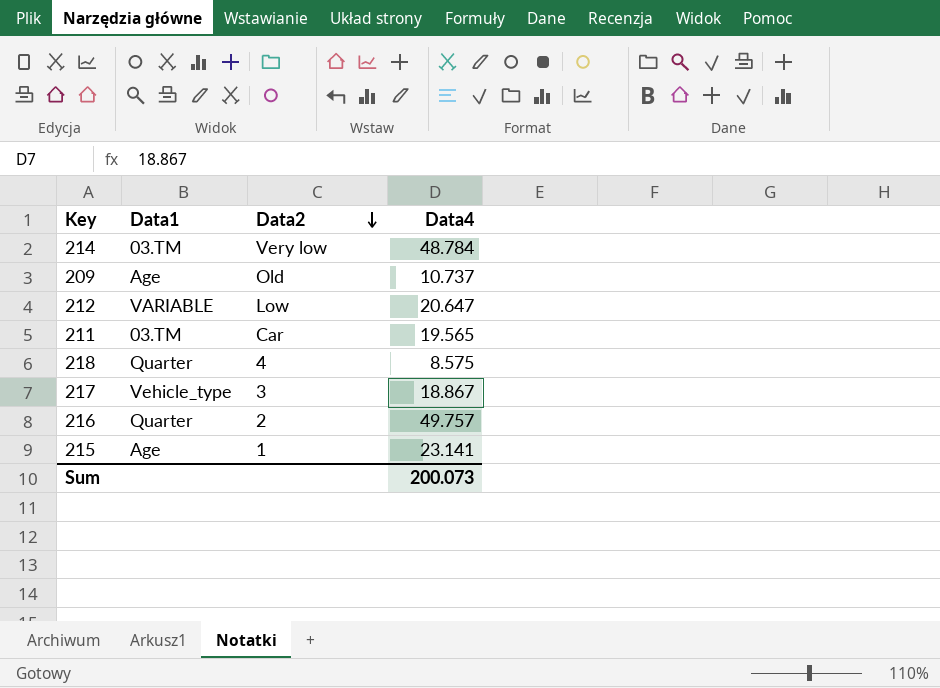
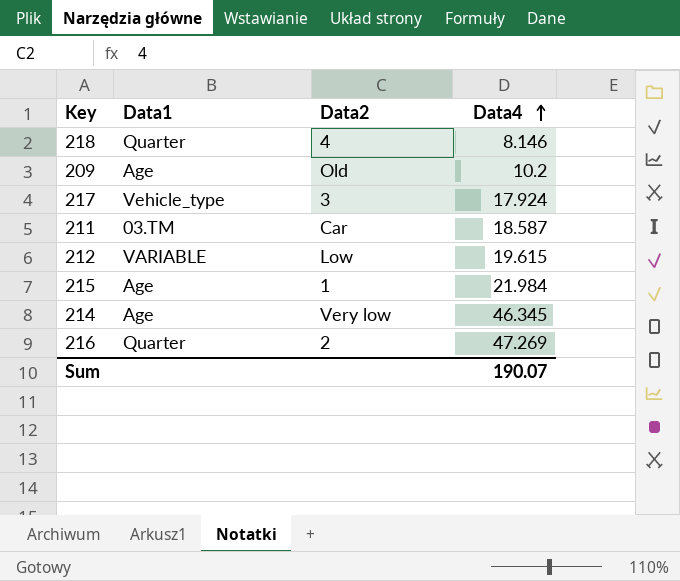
row order: Data2 descending -> Data4 ascending
218 | Data4: 8.575 -> 8.146
209 | Data4: 10.737 -> 10.2
217 | Data4: 18.867 -> 17.924
211 | Data4: 19.565 -> 18.587
212 | Data4: 20.647 -> 19.615
215 | Data4: 23.141 -> 21.984
214 | Data1: 03.TM -> Age
214 | Data4: 48.784 -> 46.345
216 | Data4: 49.757 -> 47.269
Sum | Data4: 200.073 -> 190.07

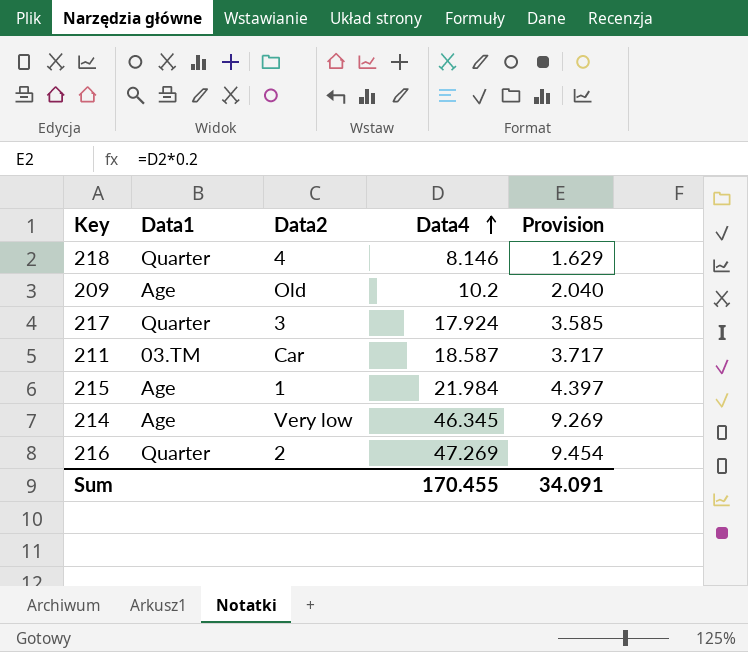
column Provision | formula: none -> [Data4] * 0.2
row 212: VARIABLE | Low | 19.615 -> none
217 | Data1: Vehicle_type -> Quarter
Sum | Data4: 190.07 -> 170.455

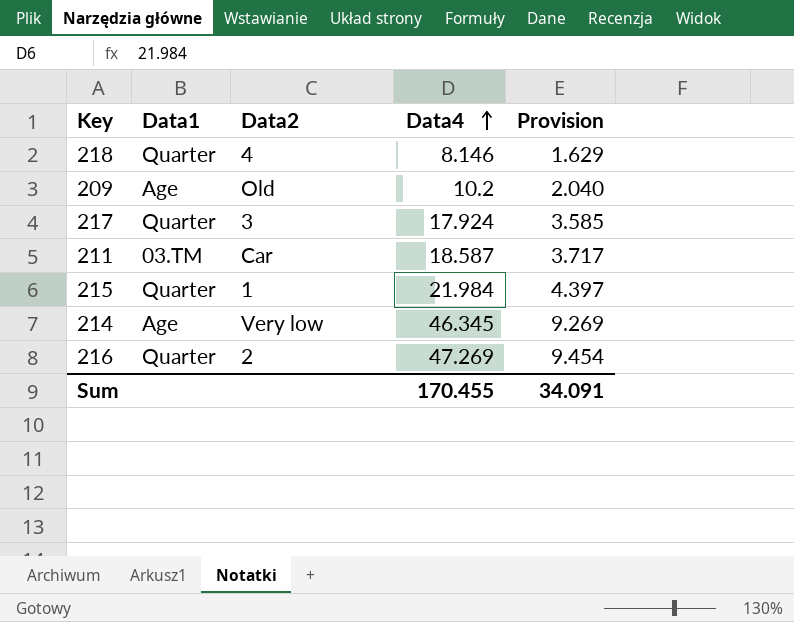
215 | Data1: Age -> Quarter

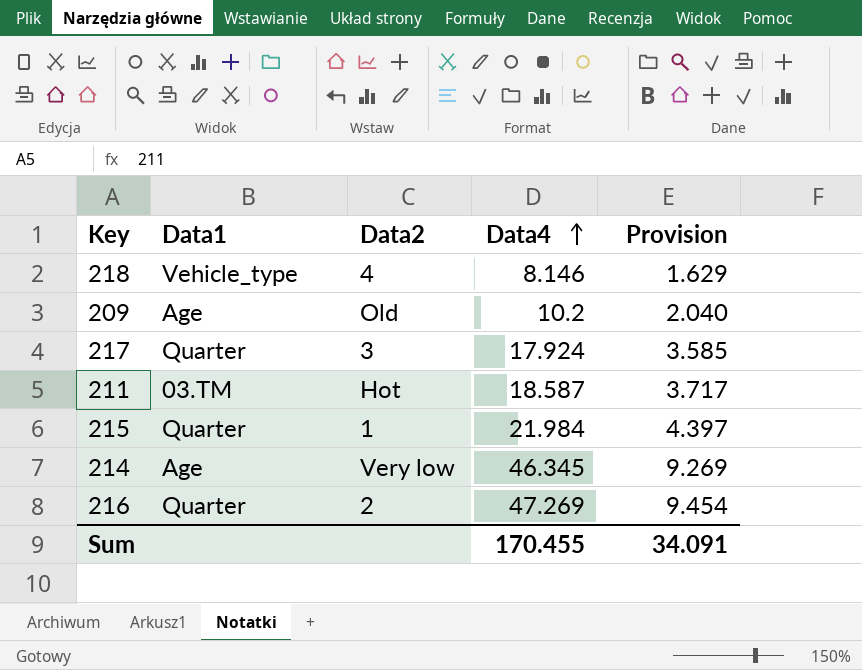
218 | Data1: Quarter -> Vehicle_type
211 | Data2: Car -> Hot

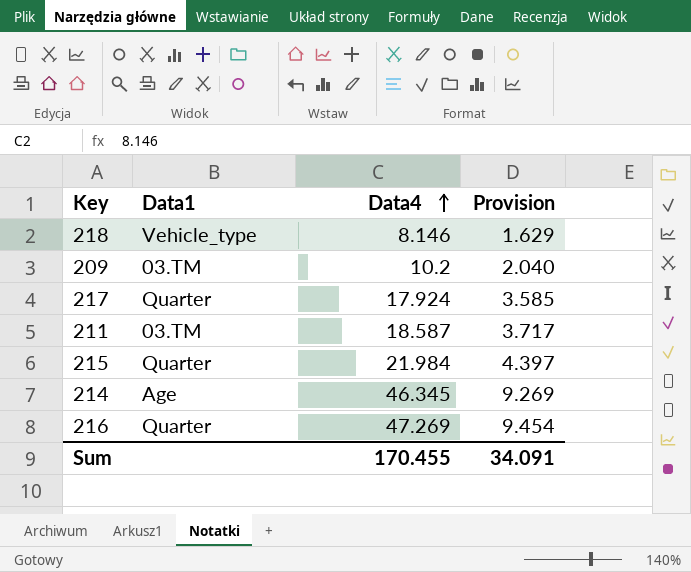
column Data2 | position: 3 -> none
209 | Data1: Age -> 03.TM

